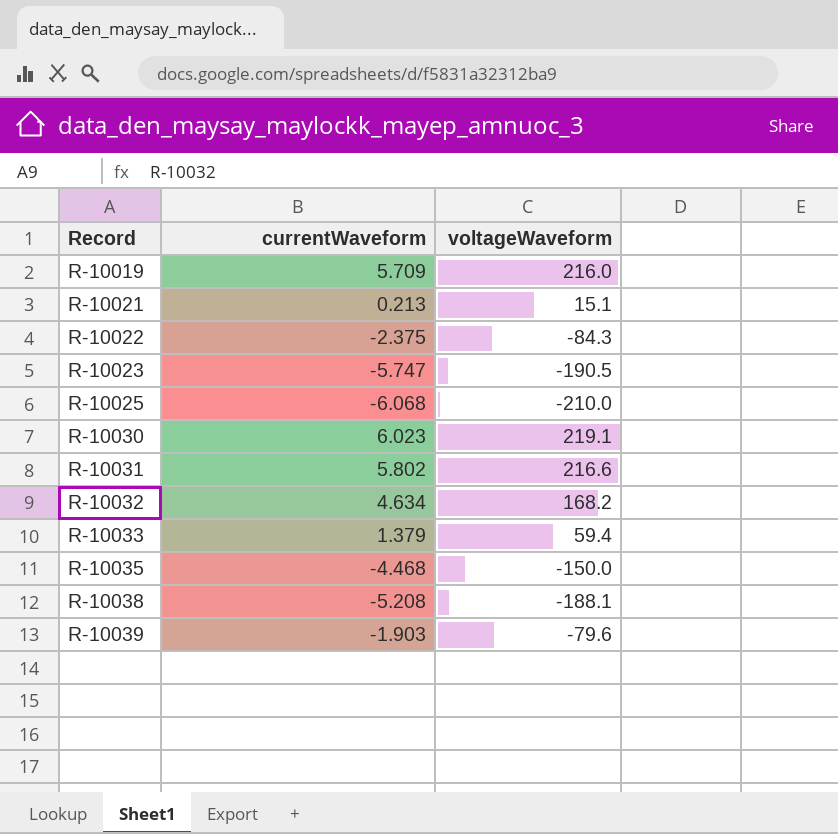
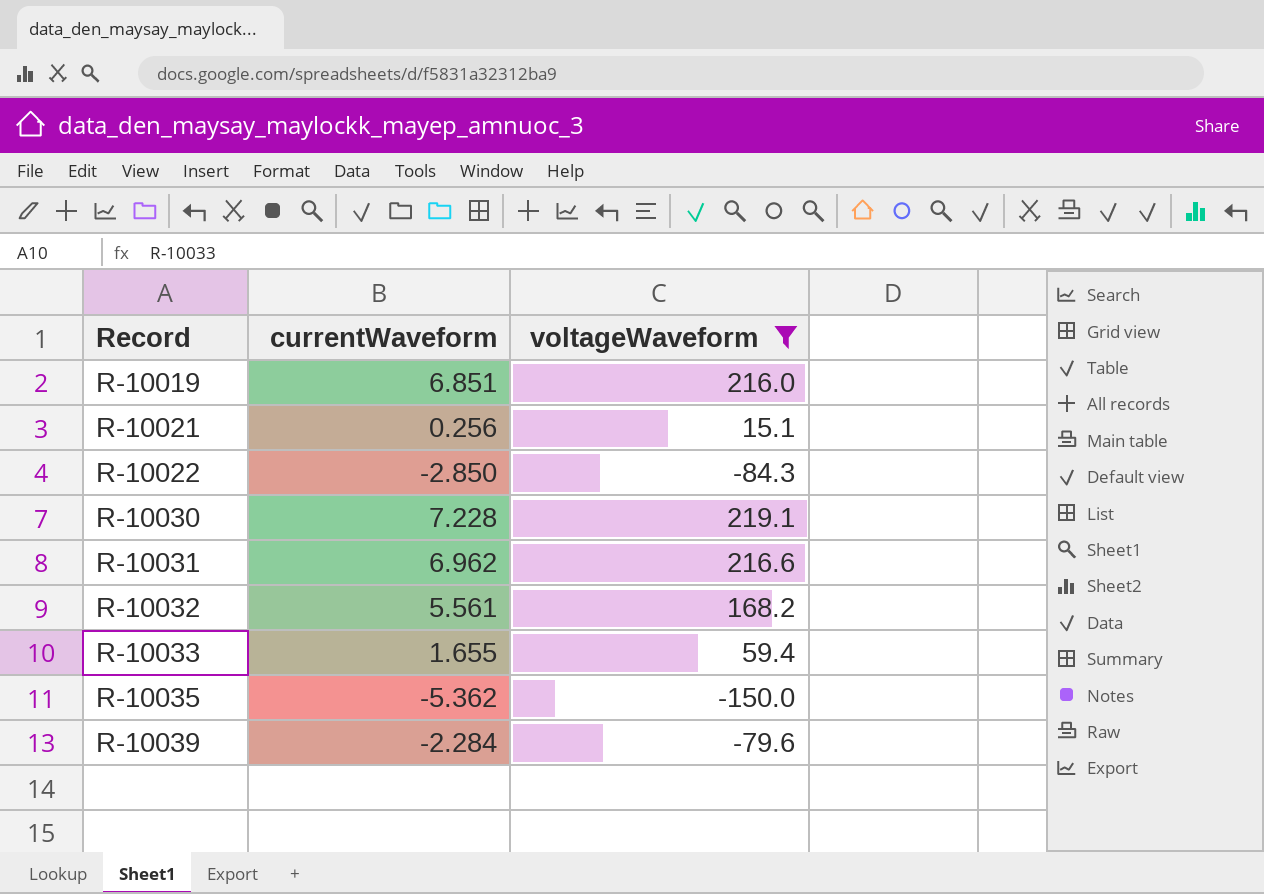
filter: none -> voltageWaveform >= -150.0
R-10019 | currentWaveform: 5.709 -> 6.851
R-10021 | currentWaveform: 0.213 -> 0.256
R-10022 | currentWaveform: -2.375 -> -2.850
R-10030 | currentWaveform: 6.023 -> 7.228
R-10031 | currentWaveform: 5.802 -> 6.962
R-10032 | currentWaveform: 4.634 -> 5.561
R-10033 | currentWaveform: 1.379 -> 1.655
R-10035 | currentWaveform: -4.468 -> -5.362
R-10039 | currentWaveform: -1.903 -> -2.284

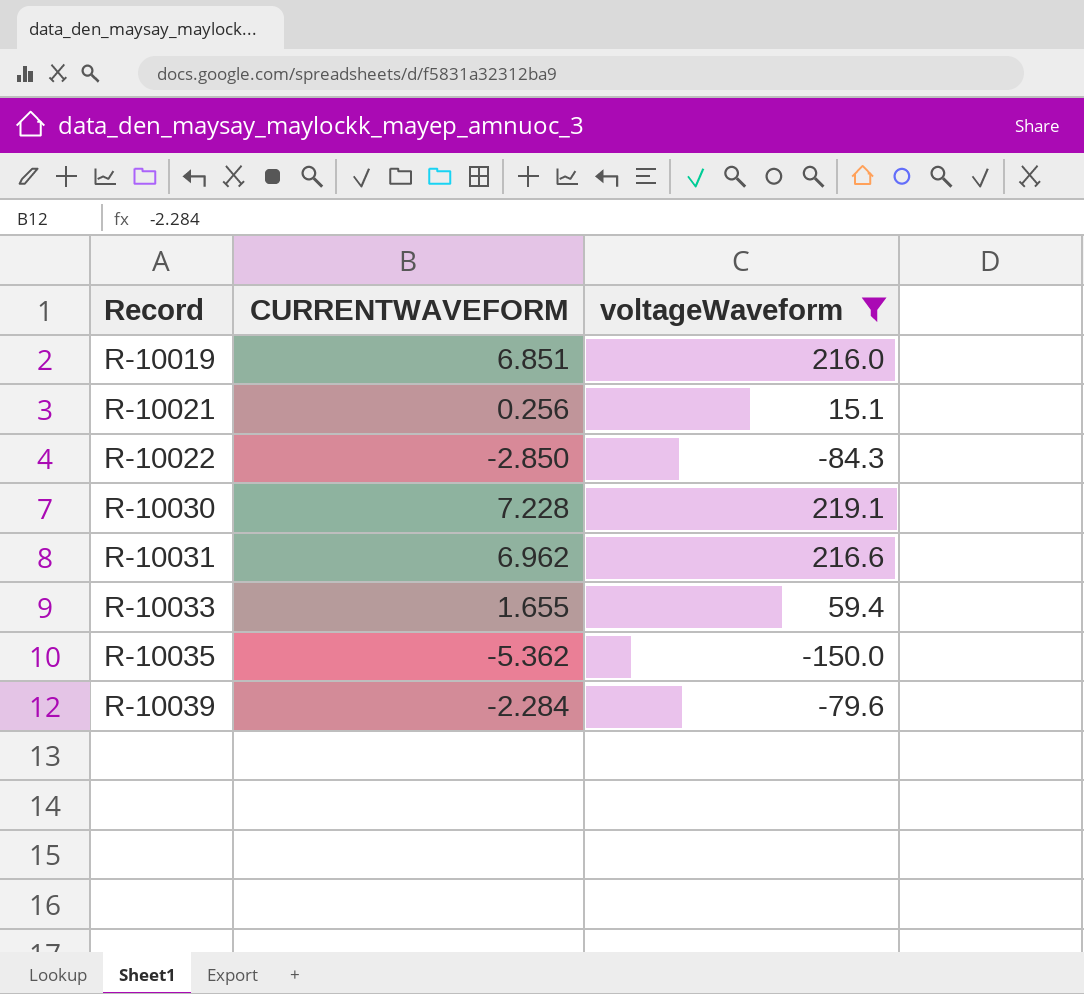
column name: currentWaveform -> CURRENTWAVEFORM
row R-10032: 5.561 | 168.2 -> none

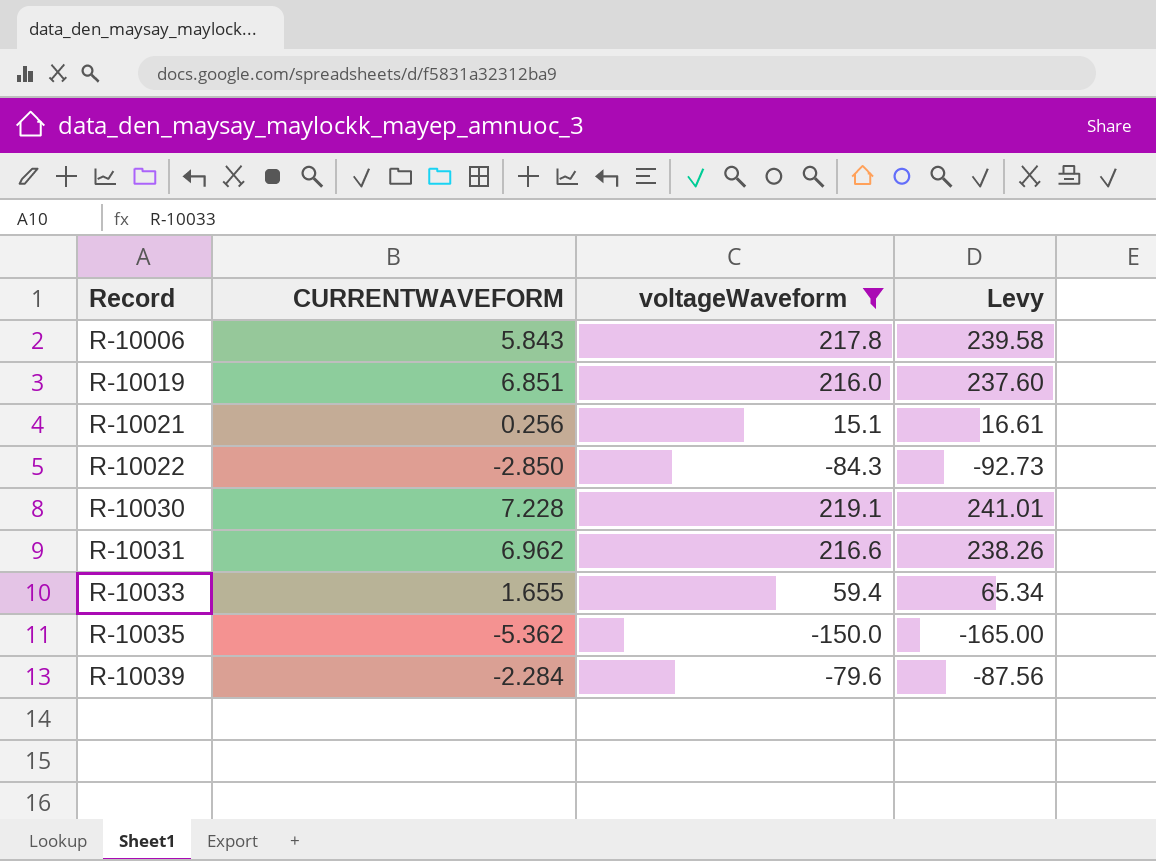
column Levy | formula: none -> [voltageWaveform] * 1.1
row R-10006: none -> 5.843 | 217.8 | 239.58

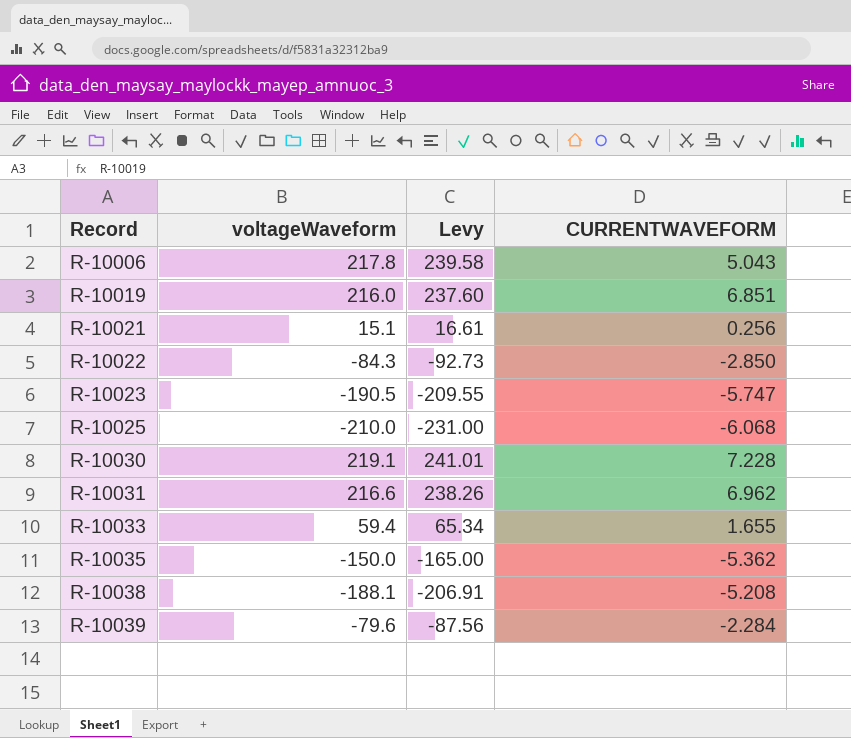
filter: voltageWaveform >= -150.0 -> none
column CURRENTWAVEFORM | position: 2 -> 4
R-10006 | CURRENTWAVEFORM: 5.843 -> 5.043

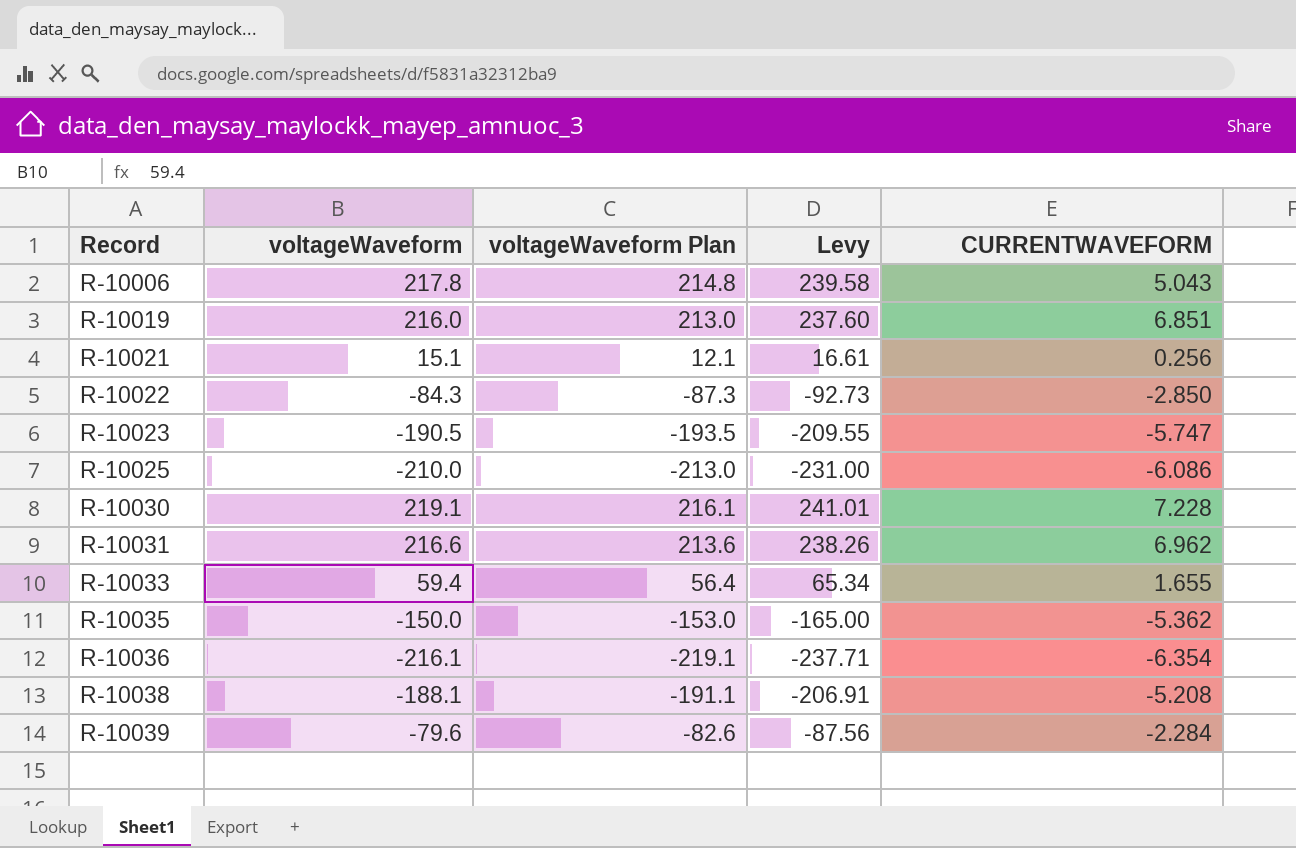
column voltageWaveform Plan | formula: none -> [voltageWaveform] - 3
R-10025 | CURRENTWAVEFORM: -6.068 -> -6.086
row R-10036: none -> -216.1 | -219.1 | -237.71 | -6.354

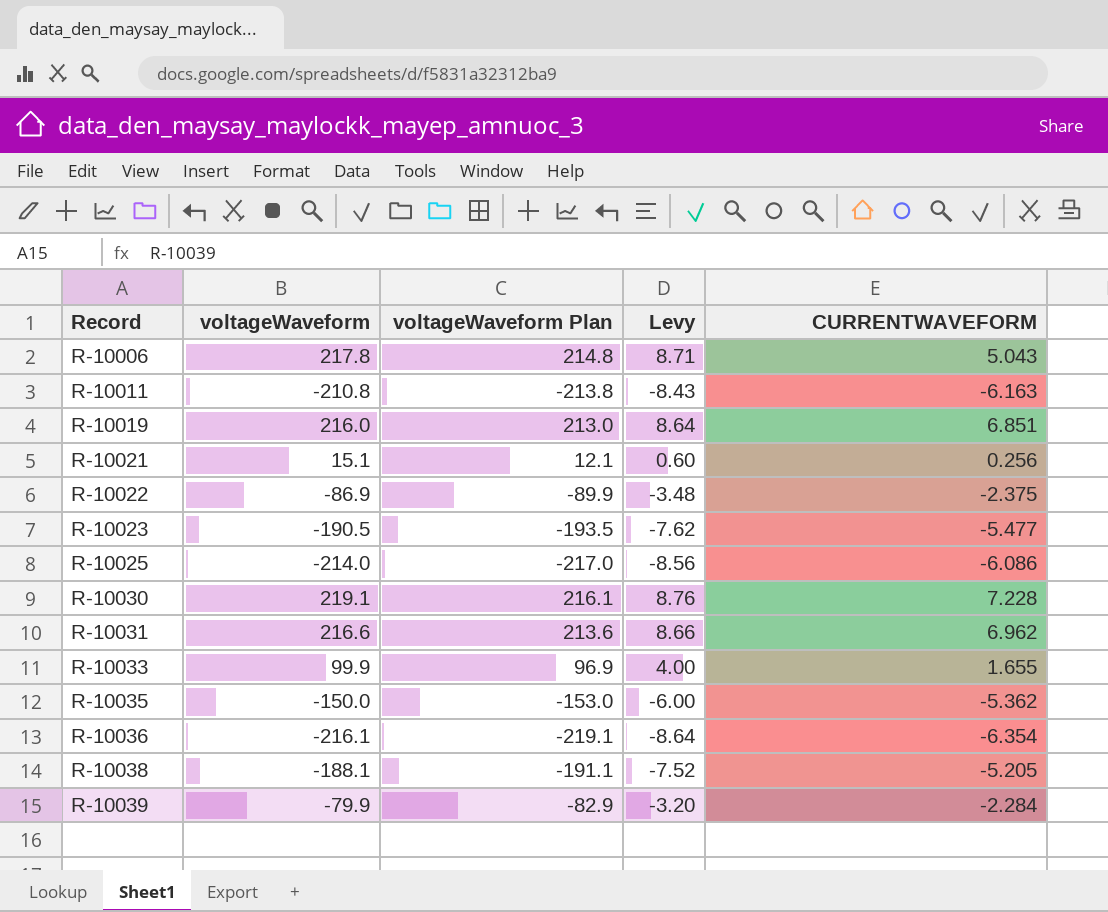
column Levy | formula: [voltageWaveform] * 1.1 -> [voltageWaveform] * 0.04
row R-10011: none -> -210.8 | -213.8 | -8.43 | -6.163
R-10022 | voltageWaveform: -84.3 -> -86.9
R-10022 | voltageWaveform Plan: -87.3 -> -89.9
R-10022 | CURRENTWAVEFORM: -2.850 -> -2.375
R-10023 | CURRENTWAVEFORM: -5.747 -> -5.477
R-10025 | voltageWaveform: -210.0 -> -214.0
R-10025 | voltageWaveform Plan: -213.0 -> -217.0
R-10033 | voltageWaveform: 59.4 -> 99.9
R-10033 | voltageWaveform Plan: 56.4 -> 96.9
R-10038 | CURRENTWAVEFORM: -5.208 -> -5.205
R-10039 | voltageWaveform: -79.6 -> -79.9
R-10039 | voltageWaveform Plan: -82.6 -> -82.9

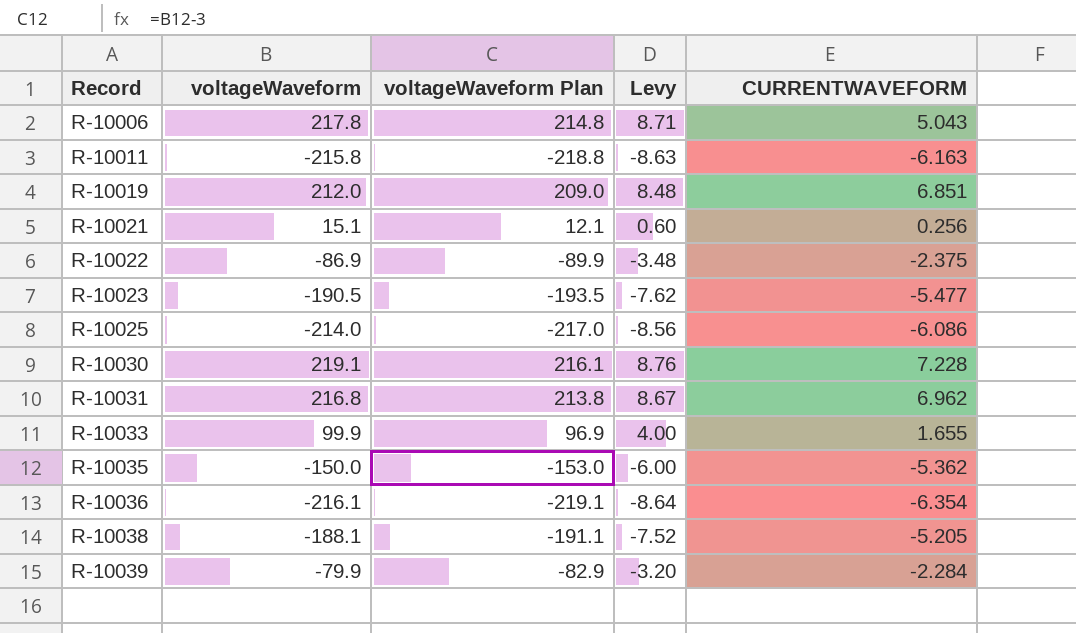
R-10011 | voltageWaveform: -210.8 -> -215.8
R-10011 | voltageWaveform Plan: -213.8 -> -218.8
R-10011 | Levy: -8.43 -> -8.63
R-10019 | voltageWaveform: 216.0 -> 212.0
R-10019 | voltageWaveform Plan: 213.0 -> 209.0
R-10019 | Levy: 8.64 -> 8.48
R-10031 | voltageWaveform: 216.6 -> 216.8
R-10031 | voltageWaveform Plan: 213.6 -> 213.8
R-10031 | Levy: 8.66 -> 8.67

